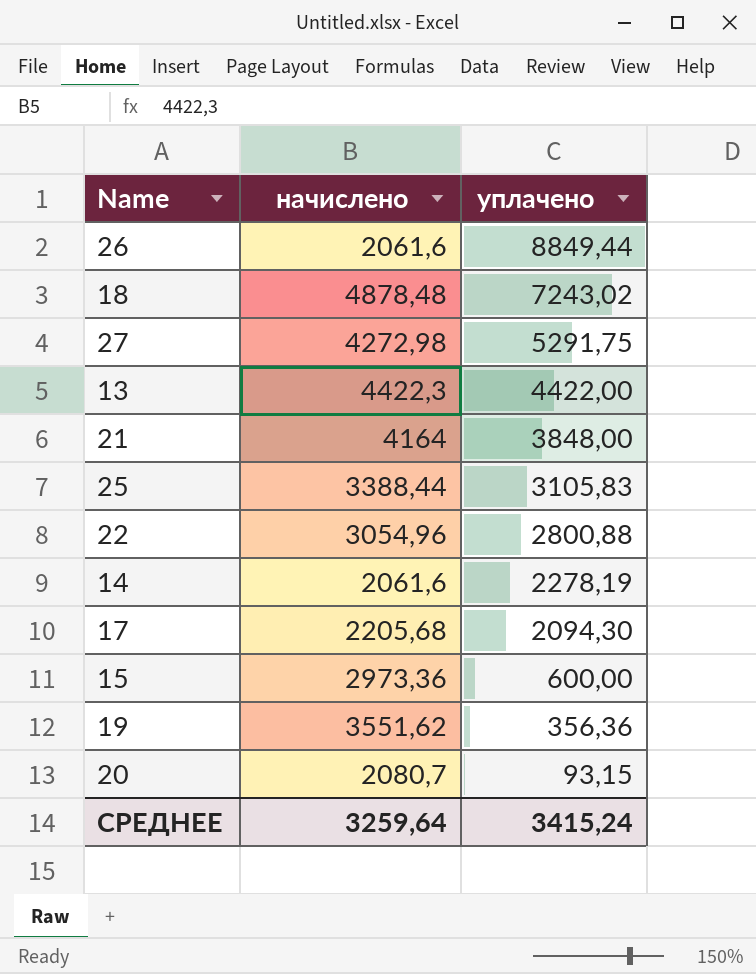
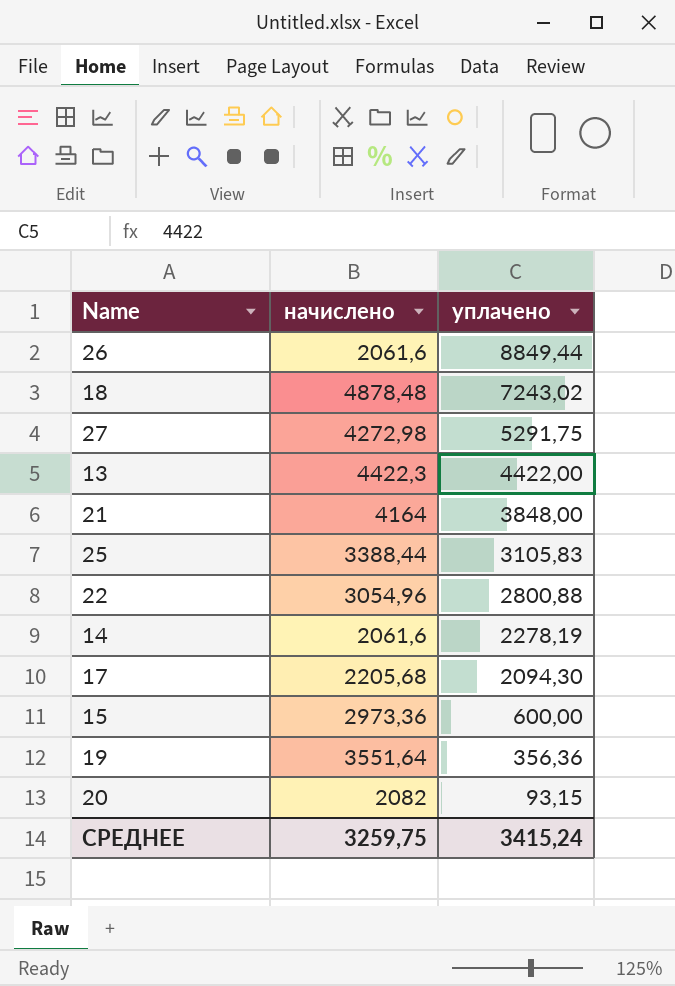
19 | начислено: 3551,62 -> 3551,64
20 | начислено: 2080,7 -> 2082
СРЕДНЕЕ | начислено: 3259,64 -> 3259,75

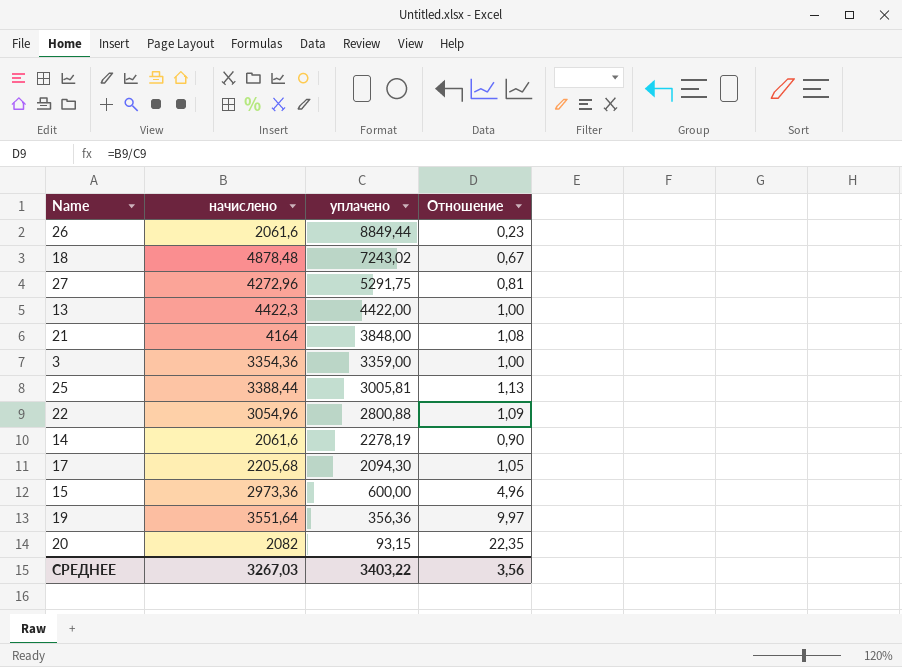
column Отношение | formula: none -> [начислено] / [уплачено]
27 | начислено: 4272,98 -> 4272,96
row 3: none -> 3354,36 | 3359,00 | 1,00
25 | уплачено: 3105,83 -> 3005,81
СРЕДНЕЕ | начислено: 3259,75 -> 3267,03
СРЕДНЕЕ | уплачено: 3415,24 -> 3403,22

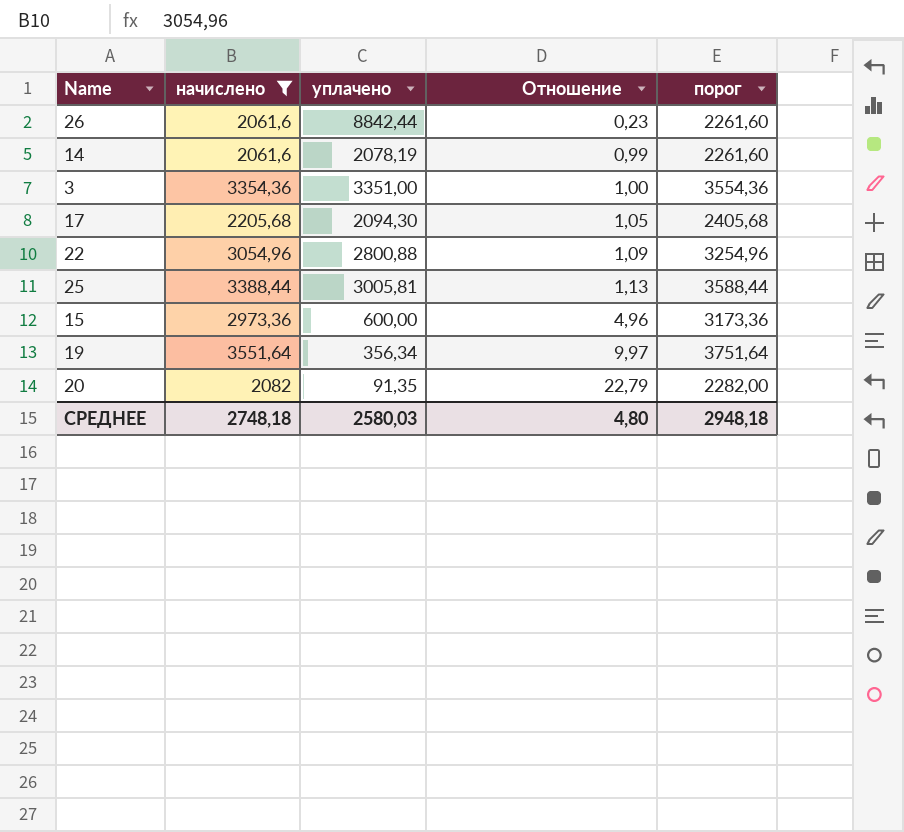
filter: none -> начислено <= 3551,64
row order: уплачено descending -> Отношение ascending
column порог | formula: none -> [начислено] + 200
26 | уплачено: 8849,44 -> 8842,44
14 | уплачено: 2278,19 -> 2078,19
14 | Отношение: 0,90 -> 0,99
3 | уплачено: 3359,00 -> 3351,00
19 | уплачено: 356,36 -> 356,34
20 | уплачено: 93,15 -> 91,35
20 | Отношение: 22,35 -> 22,79
СРЕДНЕЕ | начислено: 3267,03 -> 2748,18
СРЕДНЕЕ | уплачено: 3403,22 -> 2580,03
СРЕДНЕЕ | Отношение: 3,56 -> 4,80

